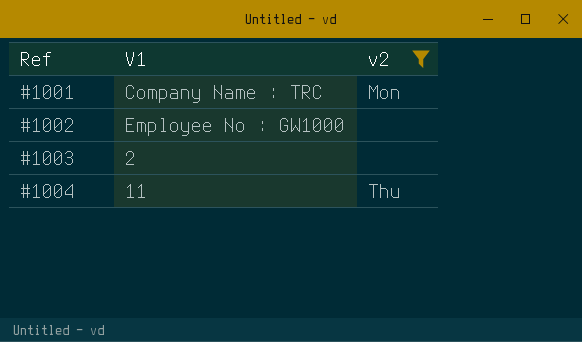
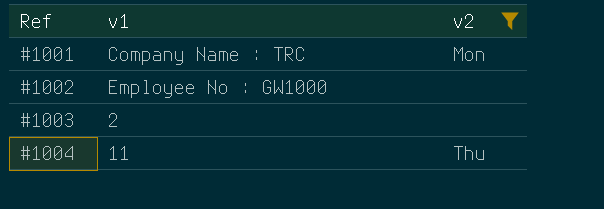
column name: V1 -> v1

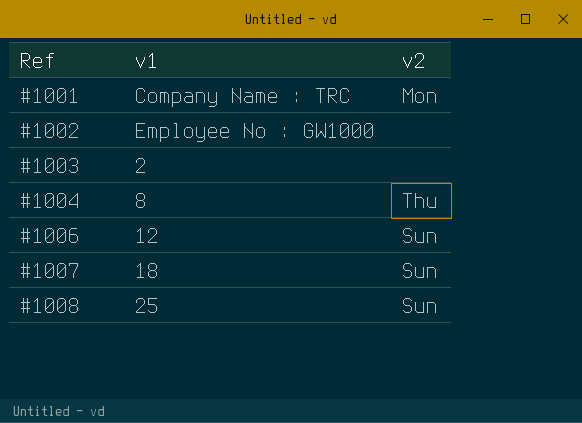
filter: v2 != Sun -> none
#1004 | v1: 11 -> 8

